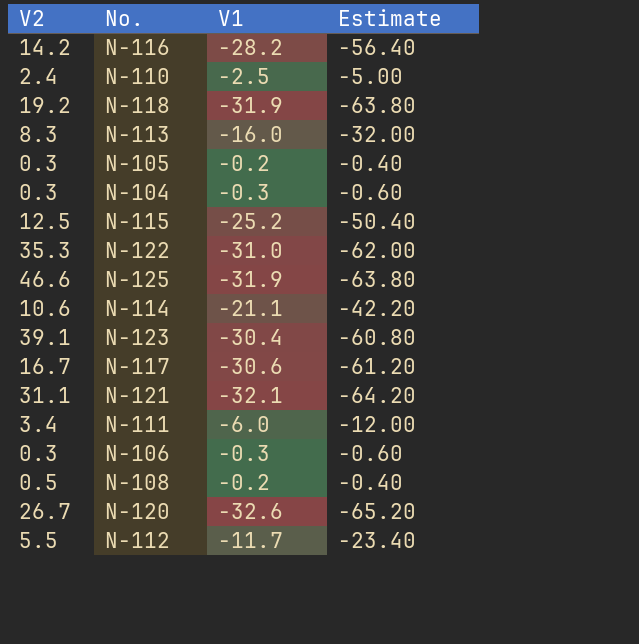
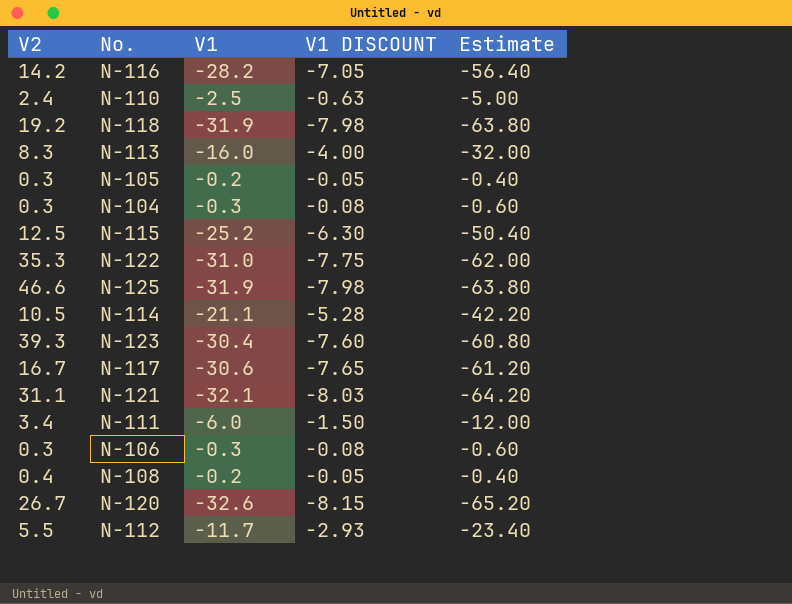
column V1 DISCOUNT | formula: none -> [V1] * 0.25
N-114 | V2: 10.6 -> 10.5
N-123 | V2: 39.1 -> 39.3
N-108 | V2: 0.5 -> 0.4

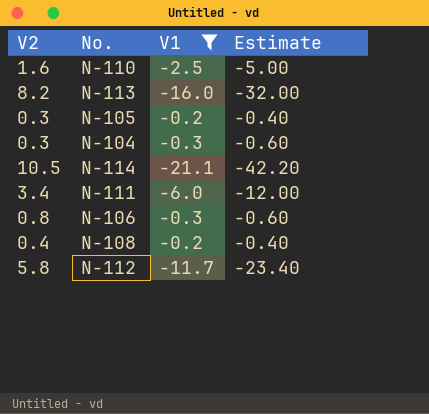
filter: none -> V1 >= -21.1
column V1 DISCOUNT | formula: [V1] * 0.25 -> none
N-110 | V2: 2.4 -> 1.6
N-113 | V2: 8.3 -> 8.2
N-106 | V2: 0.3 -> 0.8
N-112 | V2: 5.5 -> 5.8

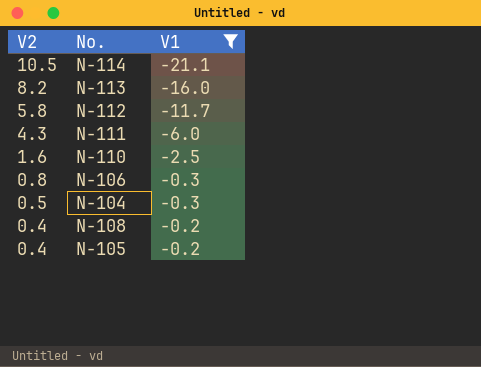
row order: none -> V2 descending
column Estimate | formula: [V1] * 2 -> none
N-111 | V2: 3.4 -> 4.3
N-104 | V2: 0.3 -> 0.5
N-105 | V2: 0.3 -> 0.4

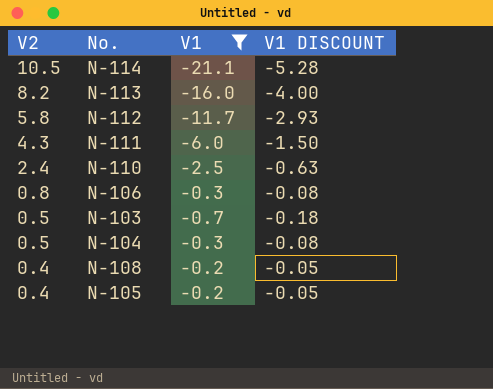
column V1 DISCOUNT | formula: none -> [V1] * 0.25
N-110 | V2: 1.6 -> 2.4
row N-103: none -> 0.5 | -0.7 | -0.18

